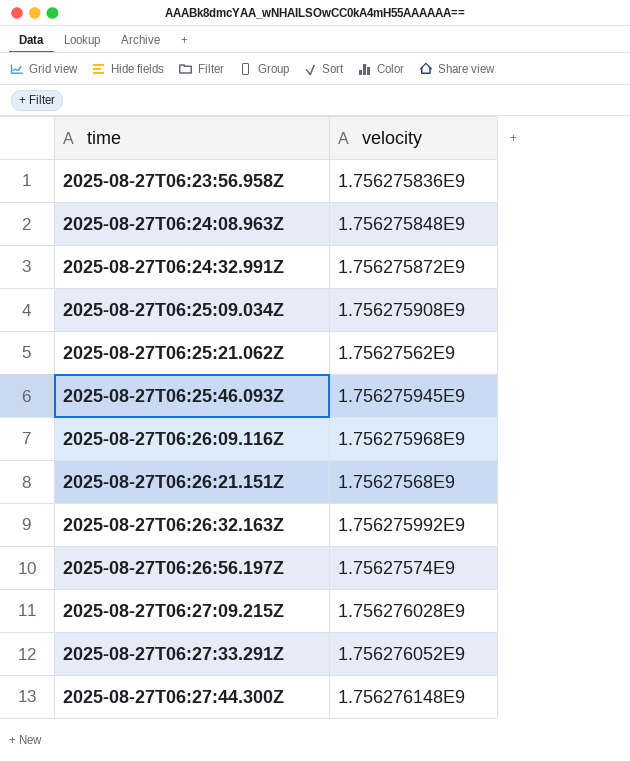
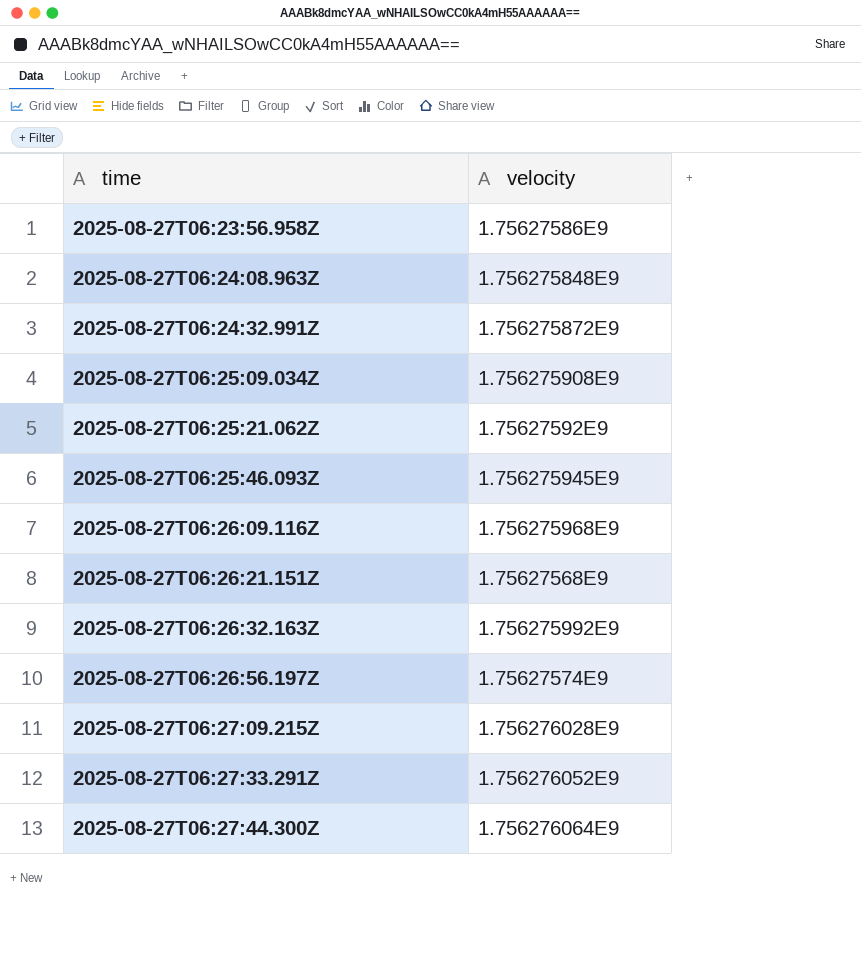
2025-08-27T06:23:56.958Z | velocity: 1.756275836E9 -> 1.75627586E9
2025-08-27T06:25:21.062Z | velocity: 1.75627562E9 -> 1.75627592E9
2025-08-27T06:27:44.300Z | velocity: 1.756276148E9 -> 1.756276064E9

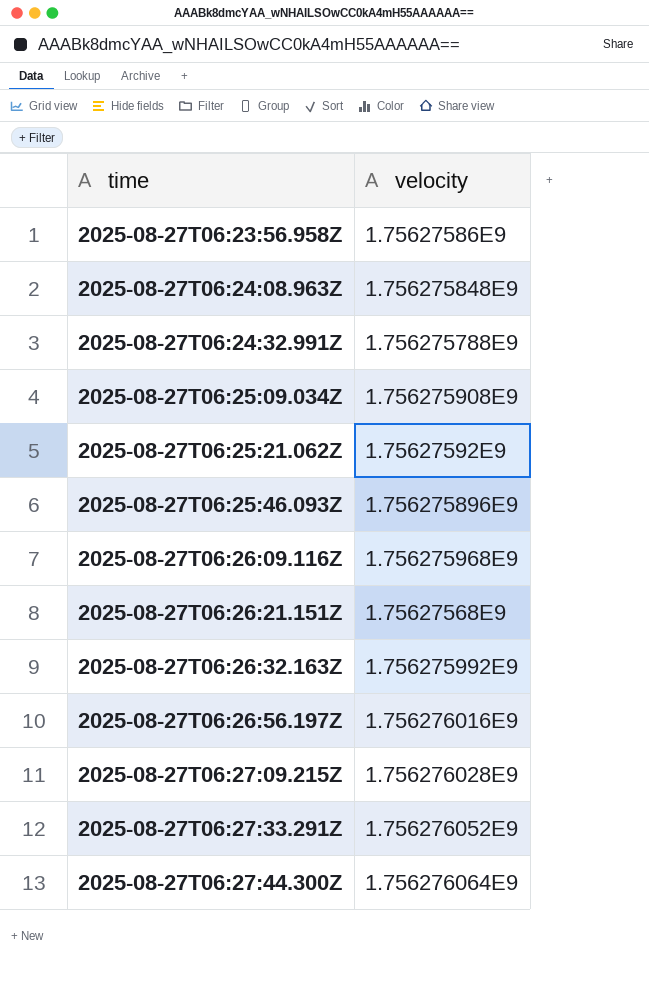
2025-08-27T06:24:32.991Z | velocity: 1.756275872E9 -> 1.756275788E9
2025-08-27T06:25:46.093Z | velocity: 1.756275945E9 -> 1.756275896E9
2025-08-27T06:26:56.197Z | velocity: 1.75627574E9 -> 1.756276016E9

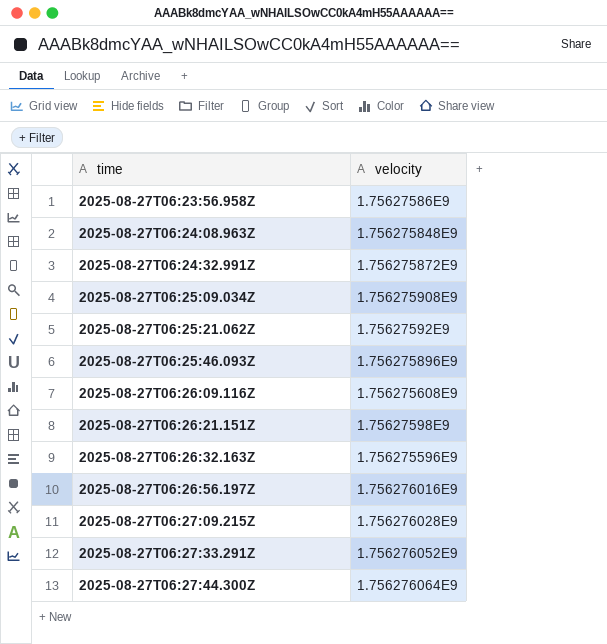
2025-08-27T06:24:32.991Z | velocity: 1.756275788E9 -> 1.756275872E9
2025-08-27T06:26:09.116Z | velocity: 1.756275968E9 -> 1.756275608E9
2025-08-27T06:26:21.151Z | velocity: 1.75627568E9 -> 1.75627598E9
2025-08-27T06:26:32.163Z | velocity: 1.756275992E9 -> 1.756275596E9

